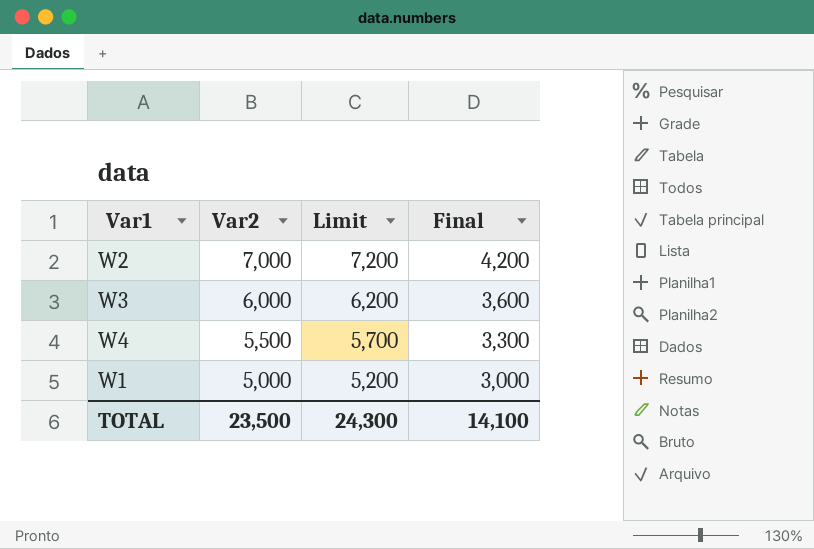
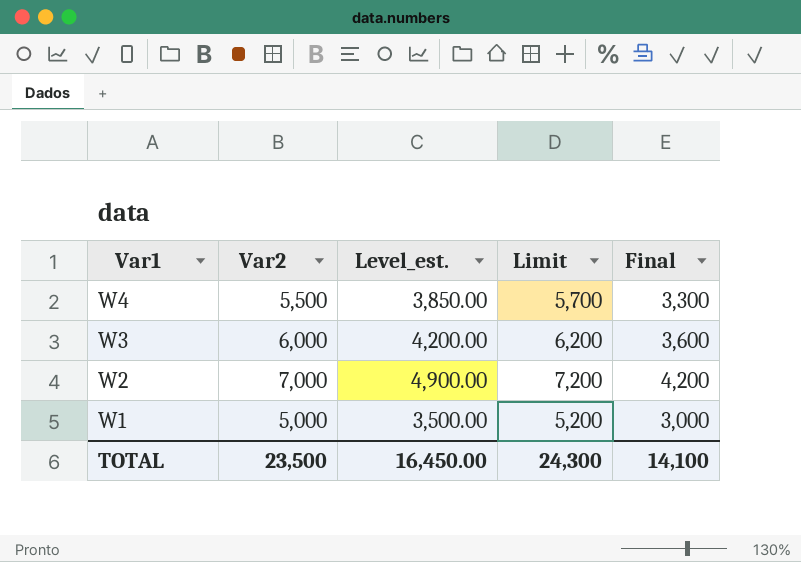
row order: Var2 descending -> Var1 descending
column Level_est. | formula: none -> [Var2] * 0.7

